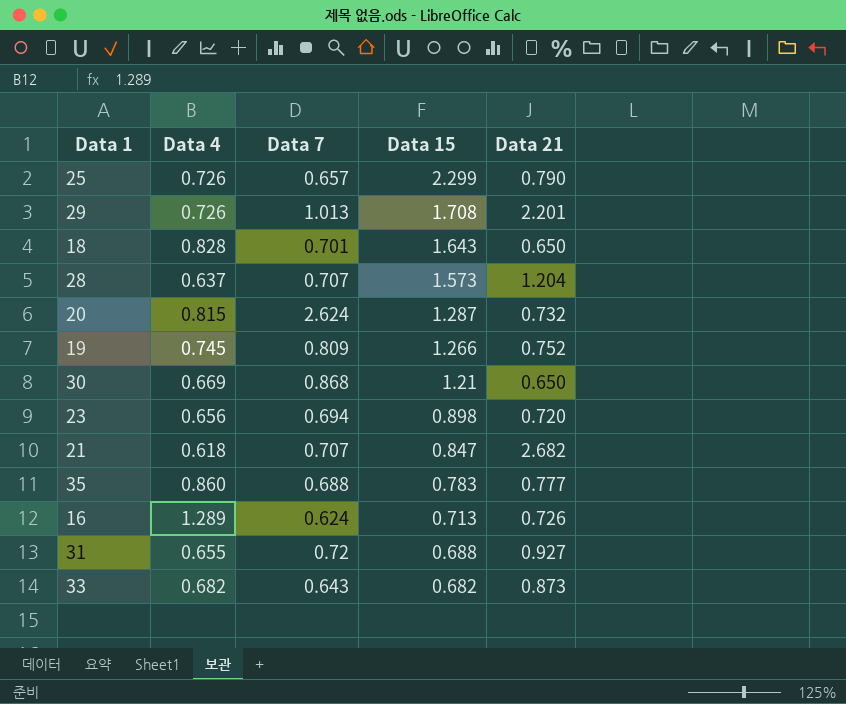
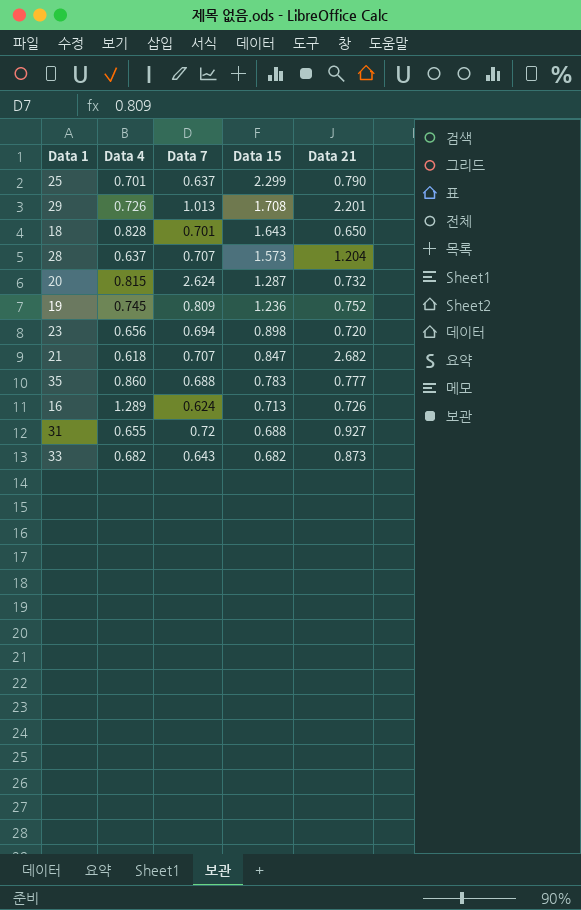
row 30: 0.669 | 0.868 | 1.21 | 0.650 -> none
25 | Data 4: 0.726 -> 0.701
25 | Data 7: 0.657 -> 0.637
19 | Data 15: 1.266 -> 1.236

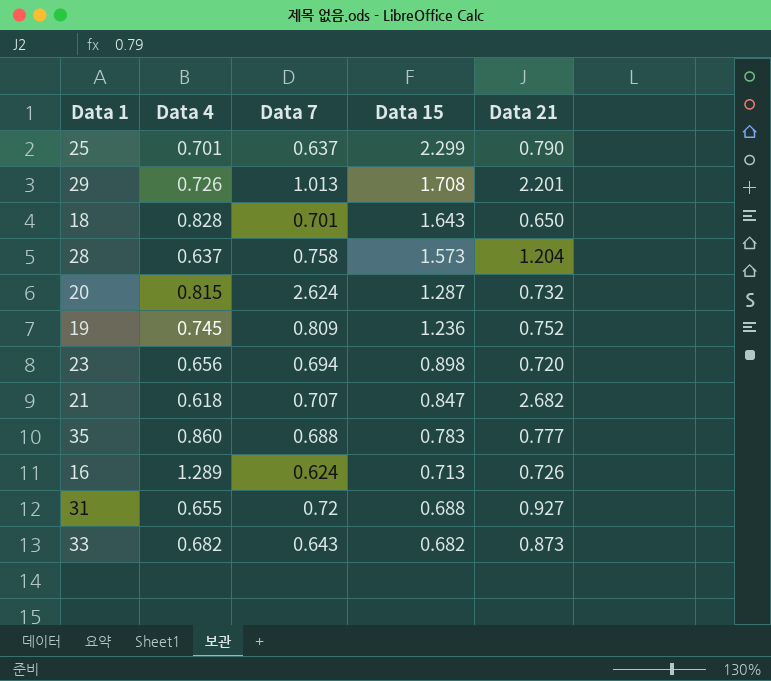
28 | Data 7: 0.707 -> 0.758

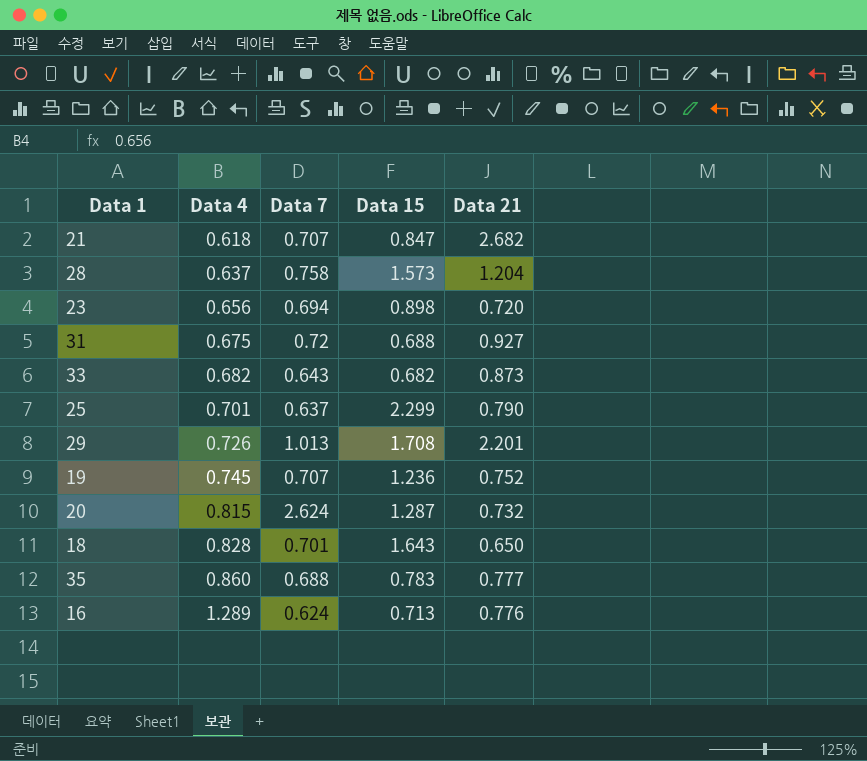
row order: Data 15 descending -> Data 4 ascending
31 | Data 4: 0.655 -> 0.675
19 | Data 7: 0.809 -> 0.707
16 | Data 21: 0.726 -> 0.776

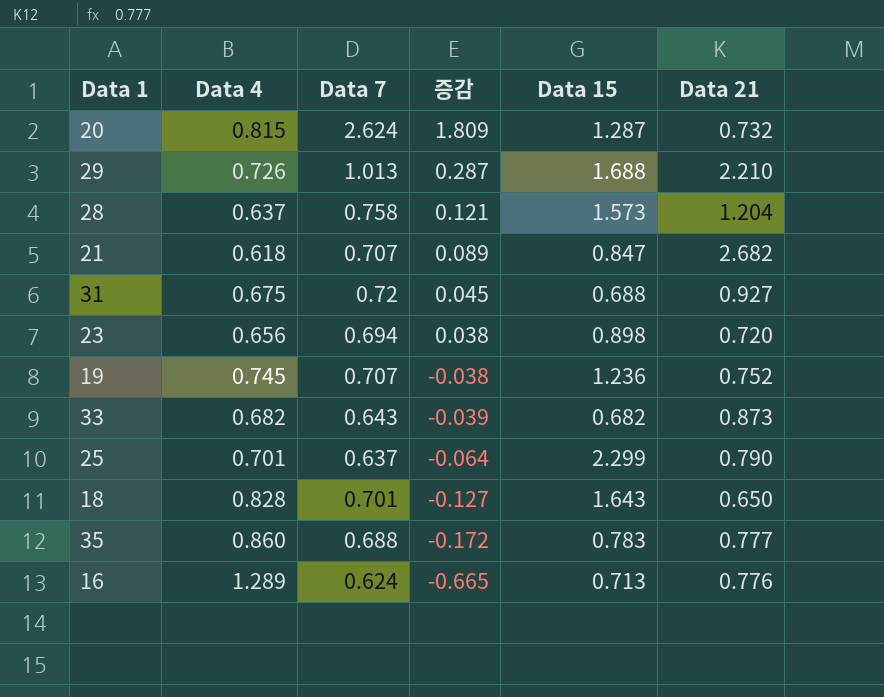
row order: Data 4 ascending -> 증감 descending
column 증감 | formula: none -> [Data 7] - [Data 4]
29 | Data 15: 1.708 -> 1.688
29 | Data 21: 2.201 -> 2.210

